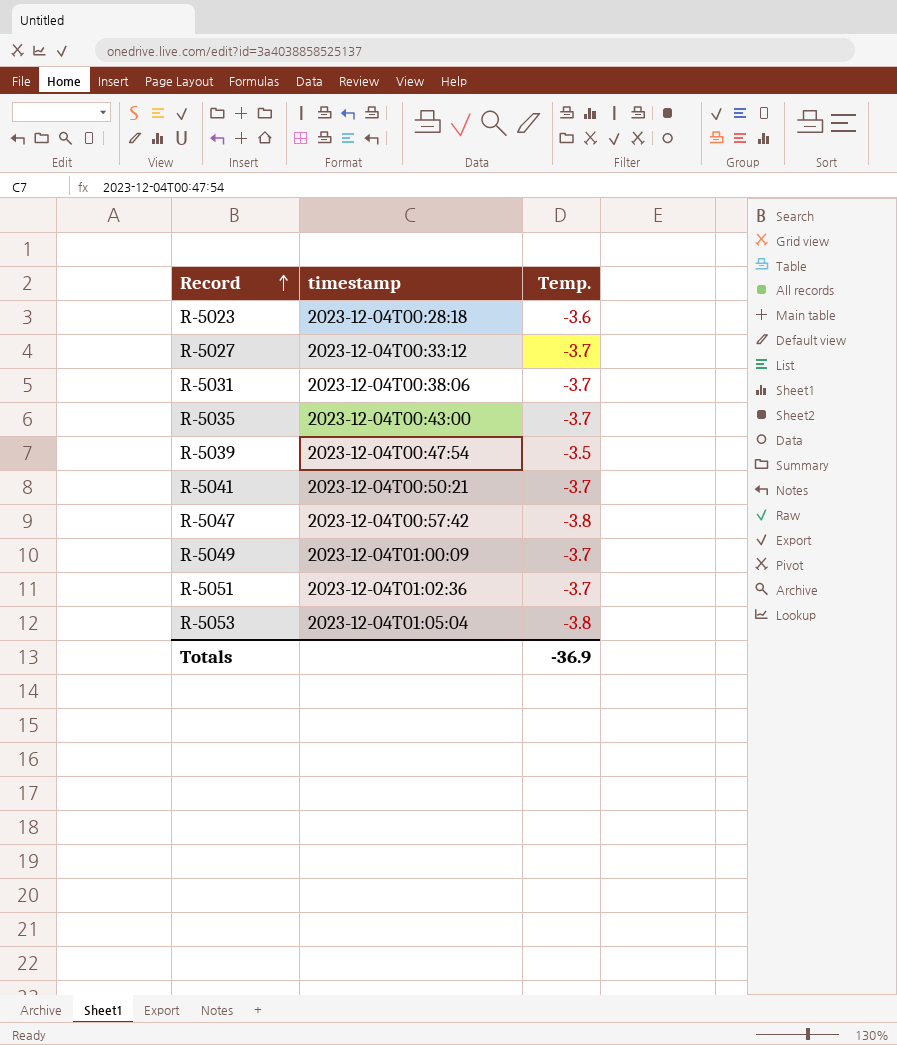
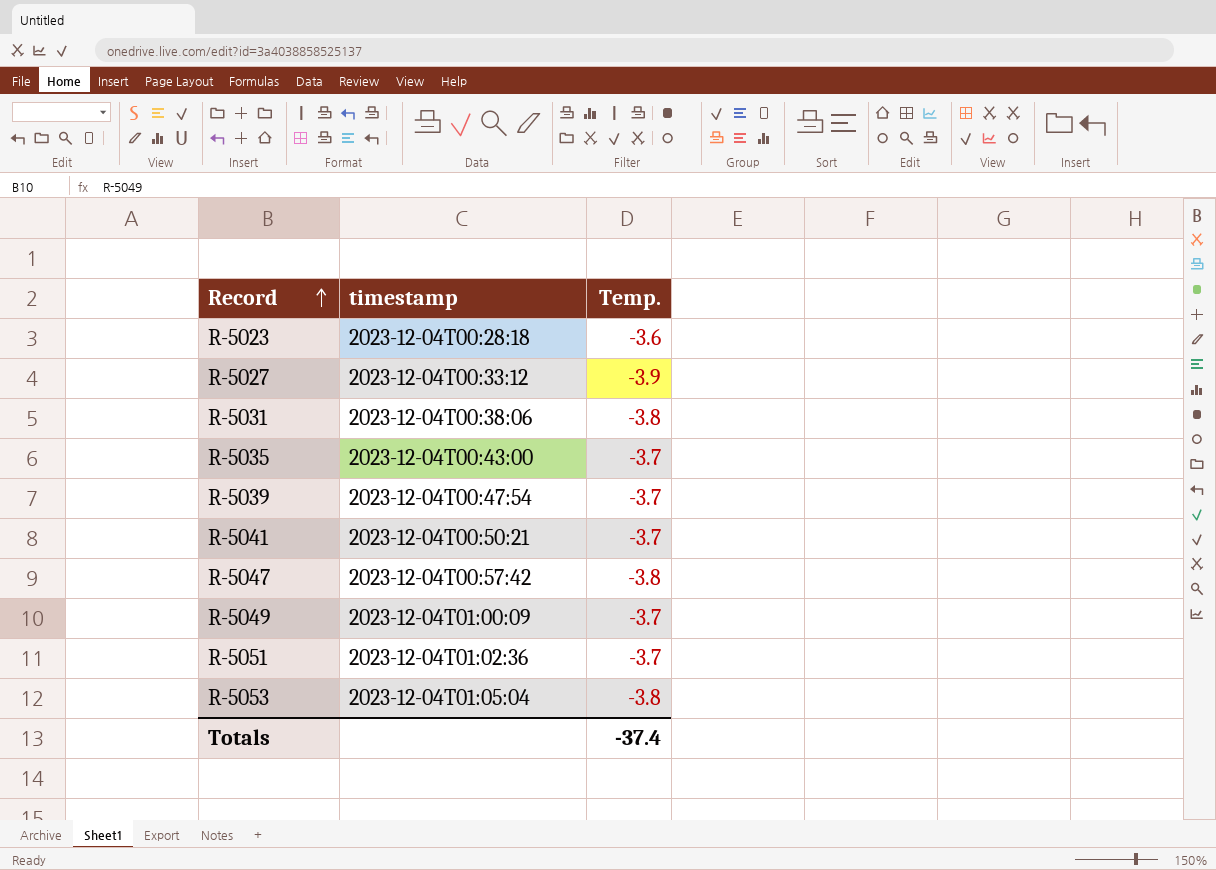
R-5027 | Temp.: -3.7 -> -3.9
R-5031 | Temp.: -3.7 -> -3.8
R-5039 | Temp.: -3.5 -> -3.7
Totals | Temp.: -36.9 -> -37.4

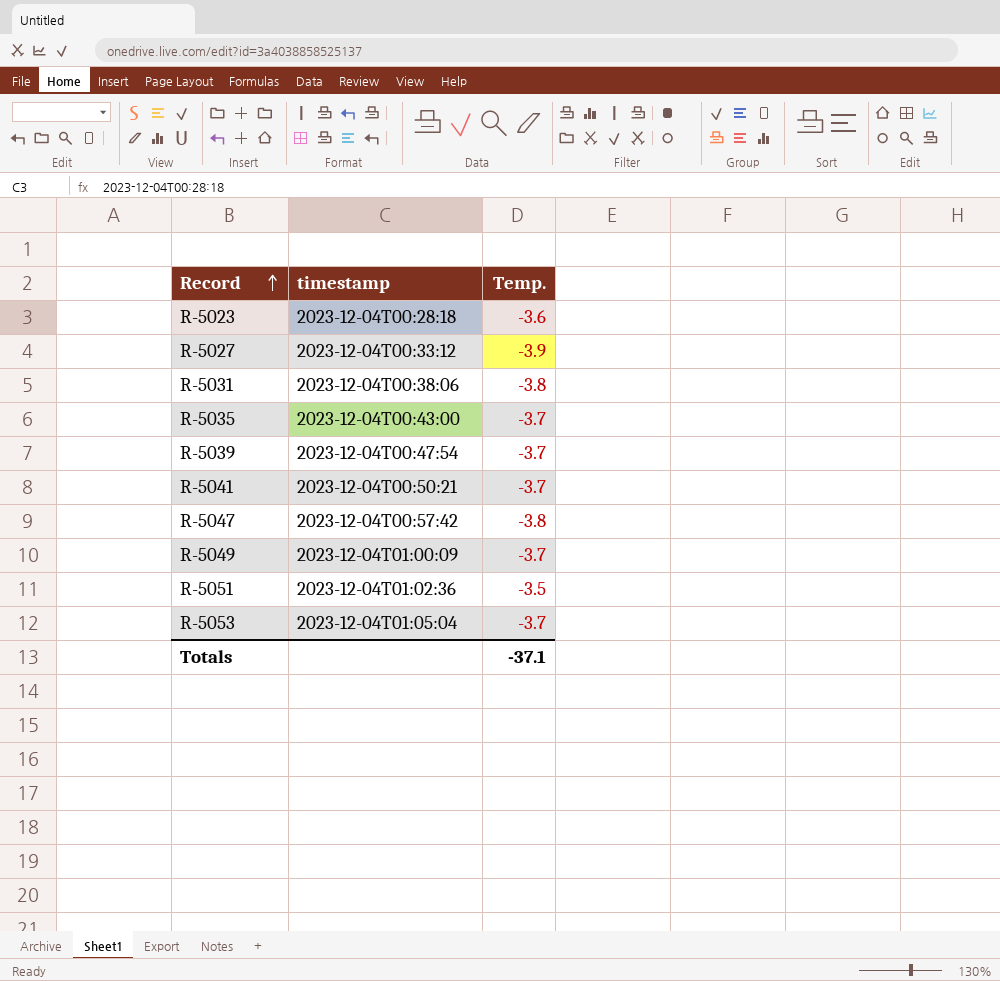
R-5051 | Temp.: -3.7 -> -3.5
R-5053 | Temp.: -3.8 -> -3.7
Totals | Temp.: -37.4 -> -37.1

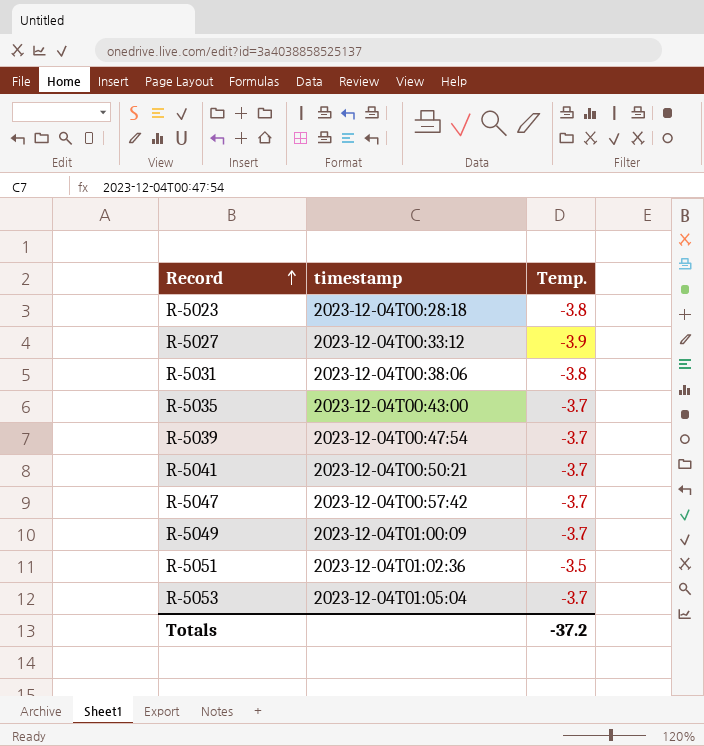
R-5023 | Temp.: -3.6 -> -3.8
R-5047 | Temp.: -3.8 -> -3.7
Totals | Temp.: -37.1 -> -37.2

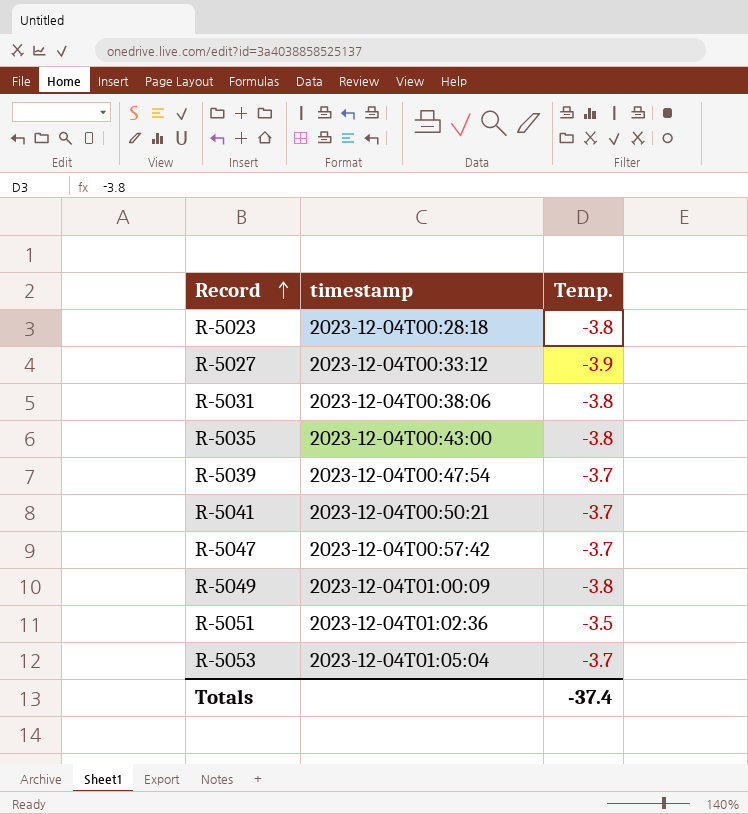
R-5035 | Temp.: -3.7 -> -3.8
R-5049 | Temp.: -3.7 -> -3.8
Totals | Temp.: -37.2 -> -37.4

